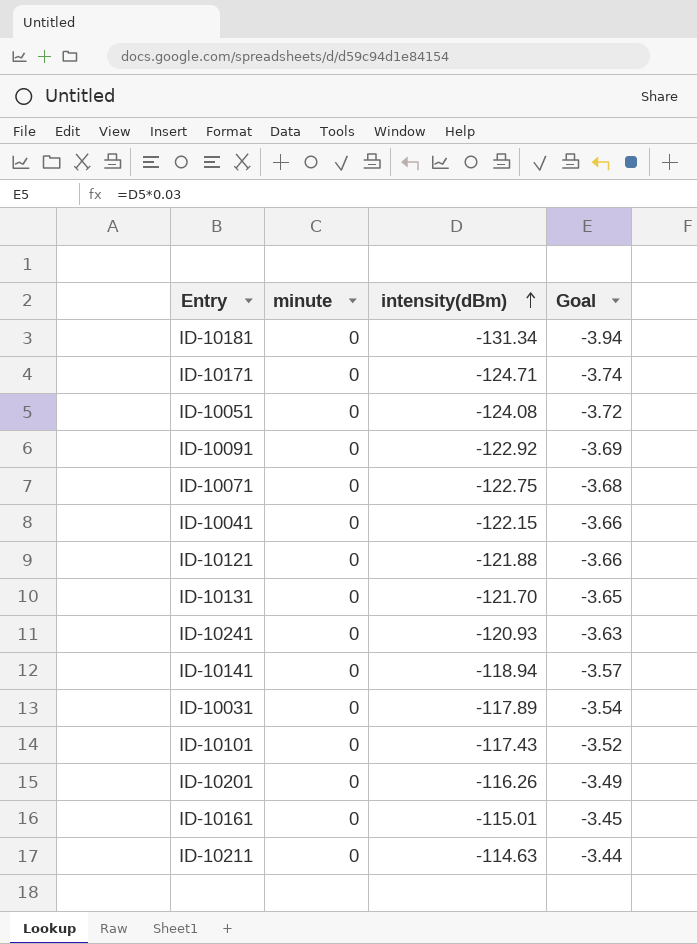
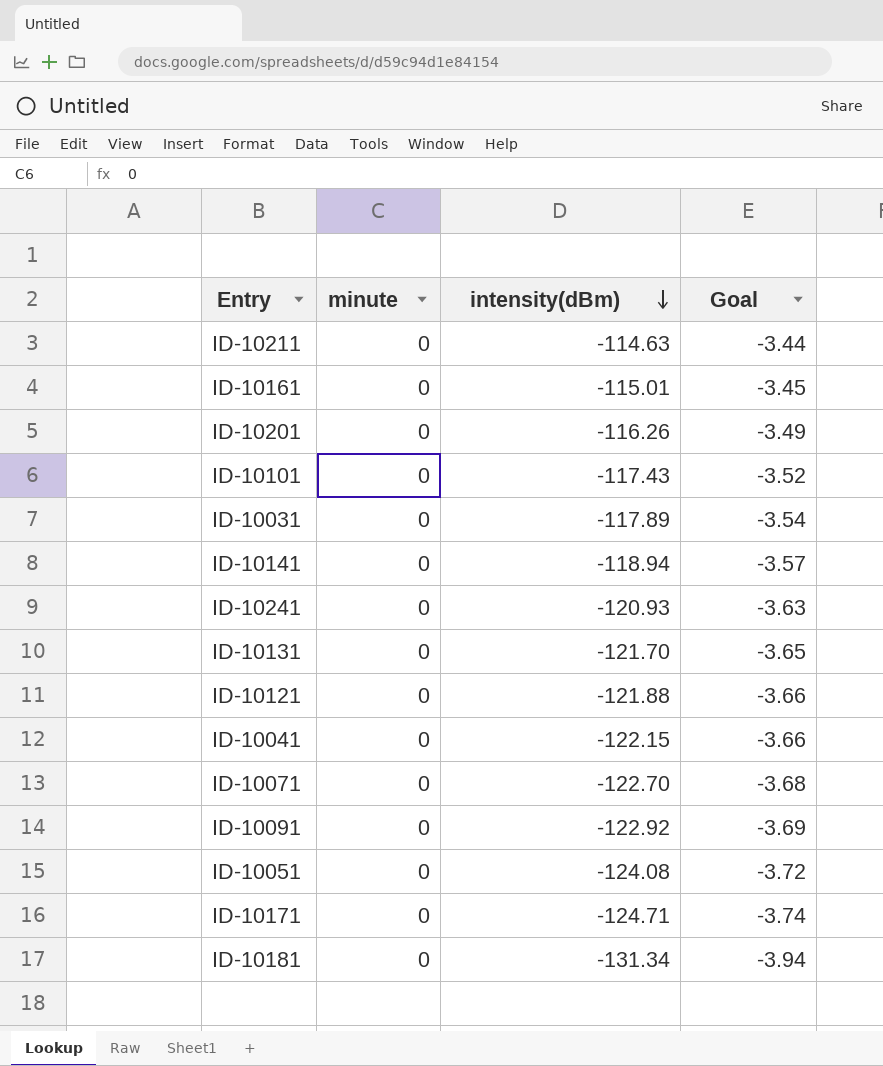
row order: intensity(dBm) ascending -> intensity(dBm) descending
ID-10071 | intensity(dBm): -122.75 -> -122.70

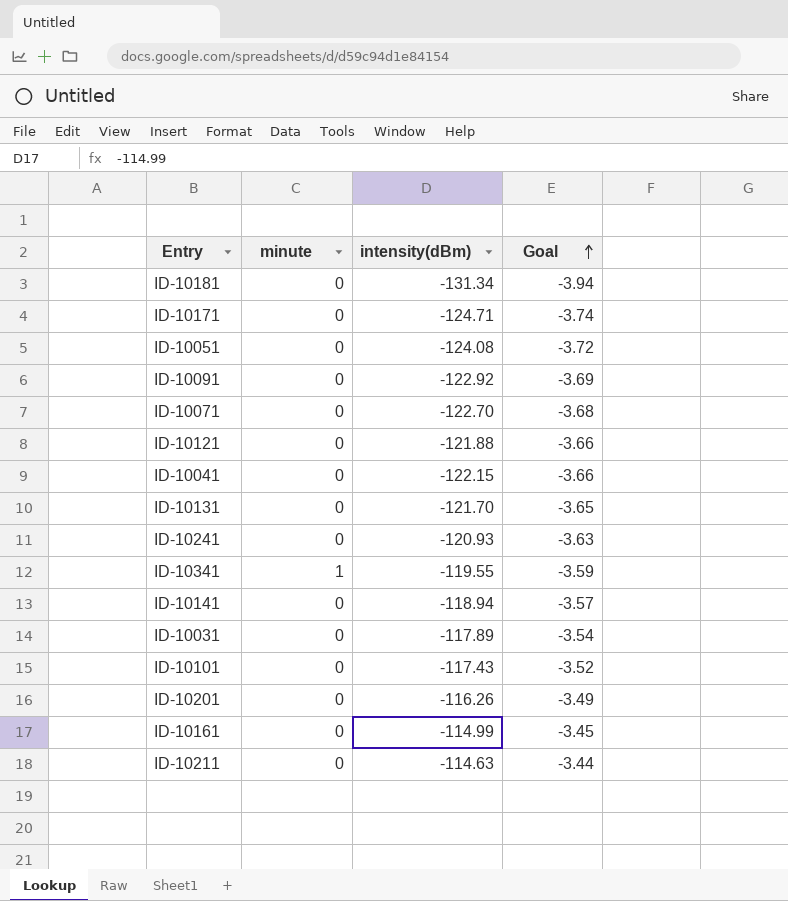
row order: intensity(dBm) descending -> Goal ascending
row ID-10341: none -> 1 | -119.55 | -3.59
ID-10161 | intensity(dBm): -115.01 -> -114.99

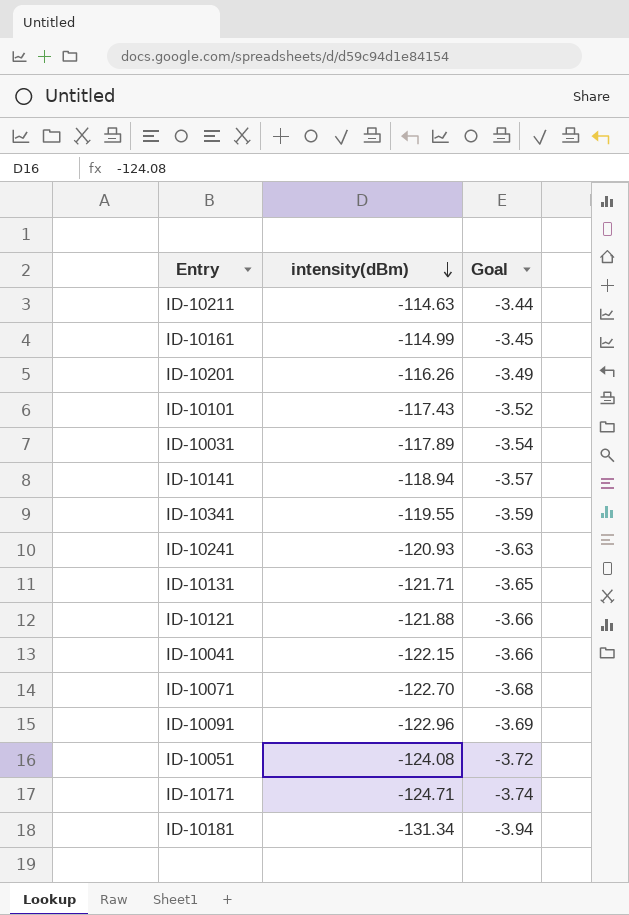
row order: Goal ascending -> intensity(dBm) descending
column minute | position: 2 -> none
ID-10131 | intensity(dBm): -121.70 -> -121.71
ID-10091 | intensity(dBm): -122.92 -> -122.96

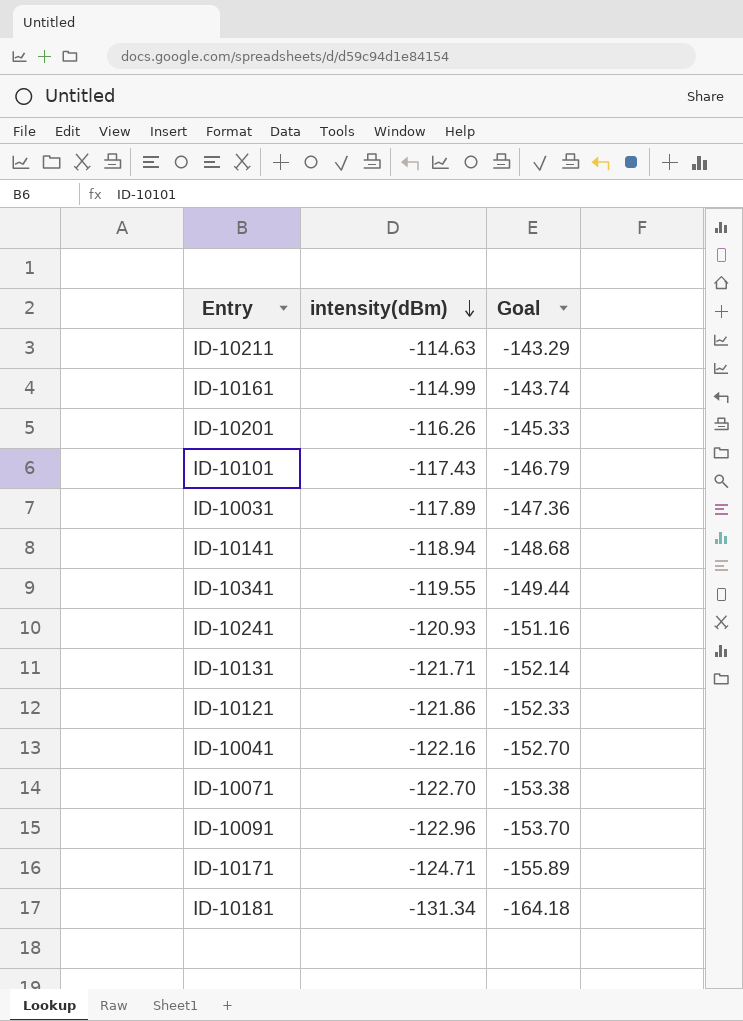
column Goal | formula: [intensity(dBm)] * 0.03 -> [intensity(dBm)] * 1.25
row ID-10051: -124.08 | -3.72 -> none
ID-10121 | intensity(dBm): -121.88 -> -121.86
ID-10041 | intensity(dBm): -122.15 -> -122.16

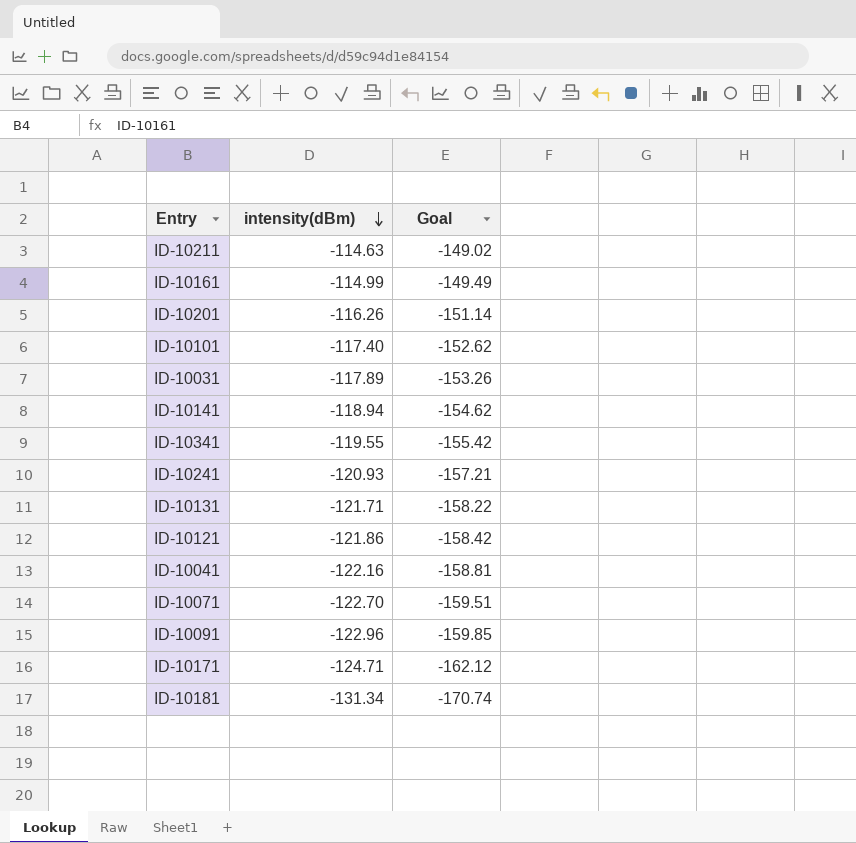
column Goal | formula: [intensity(dBm)] * 1.25 -> [intensity(dBm)] * 1.3
ID-10101 | intensity(dBm): -117.43 -> -117.40

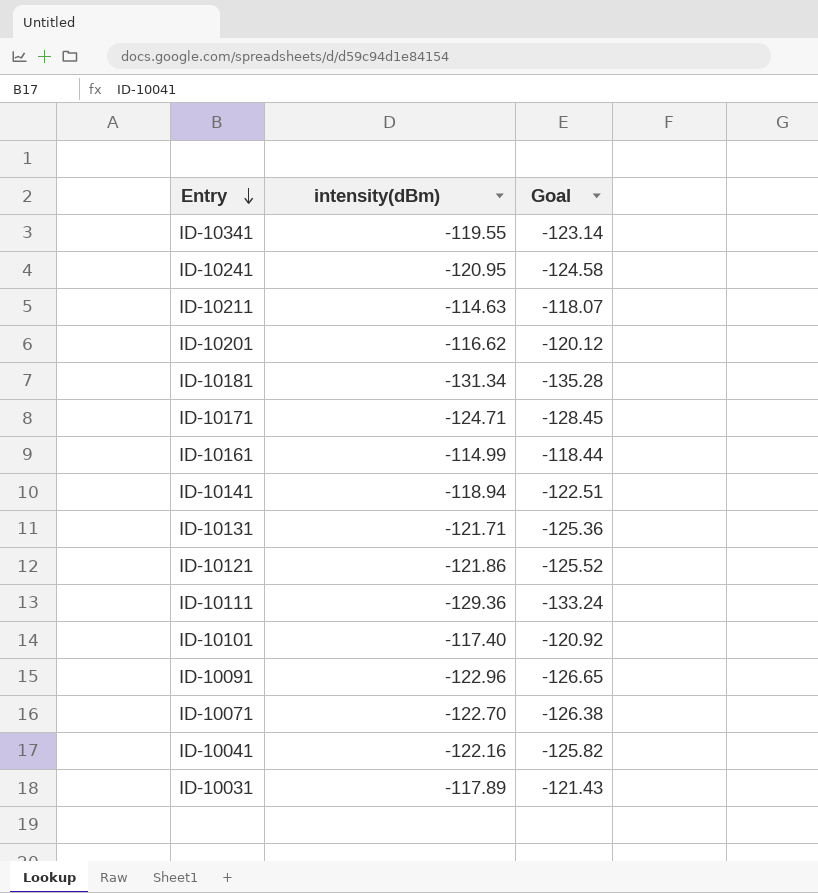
row order: intensity(dBm) descending -> Entry descending
column Goal | formula: [intensity(dBm)] * 1.3 -> [intensity(dBm)] * 1.03
ID-10241 | intensity(dBm): -120.93 -> -120.95
ID-10201 | intensity(dBm): -116.26 -> -116.62
row ID-10111: none -> -129.36 | -133.24

